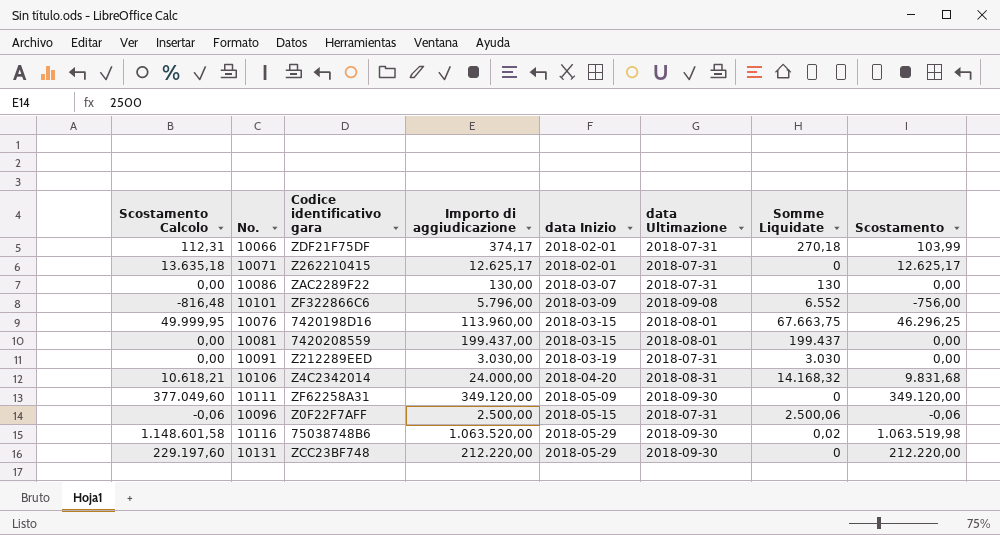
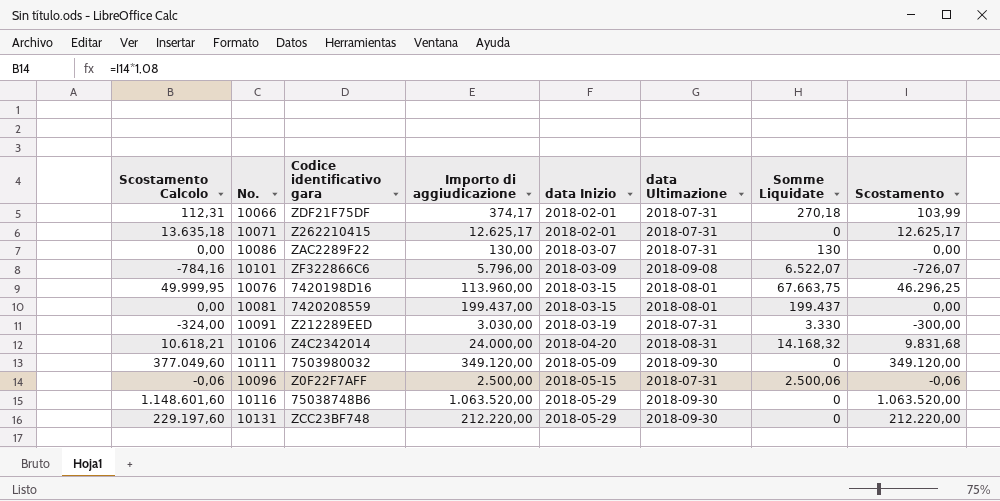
10101 | Scostamento Calcolo: -816,48 -> -784,16
10101 | Somme Liquidate: 6.552 -> 6.522,07
10101 | Scostamento: -756,00 -> -726,07
10091 | Scostamento Calcolo: 0,00 -> -324,00
10091 | Somme Liquidate: 3.030 -> 3.330
10091 | Scostamento: 0,00 -> -300,00
10111 | Codice identificativo gara: ZF62258A31 -> 7503980032
10116 | Scostamento Calcolo: 1.148.601,58 -> 1.148.601,60
10116 | Somme Liquidate: 0,02 -> 0
10116 | Scostamento: 1.063.519,98 -> 1.063.520,00

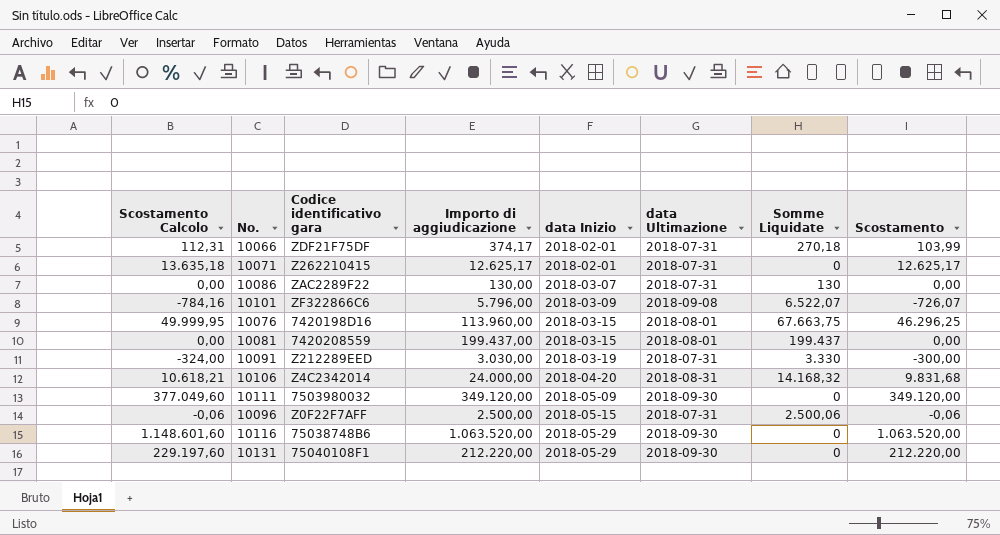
10131 | Codice identificativo gara: ZCC23BF748 -> 75040108F1

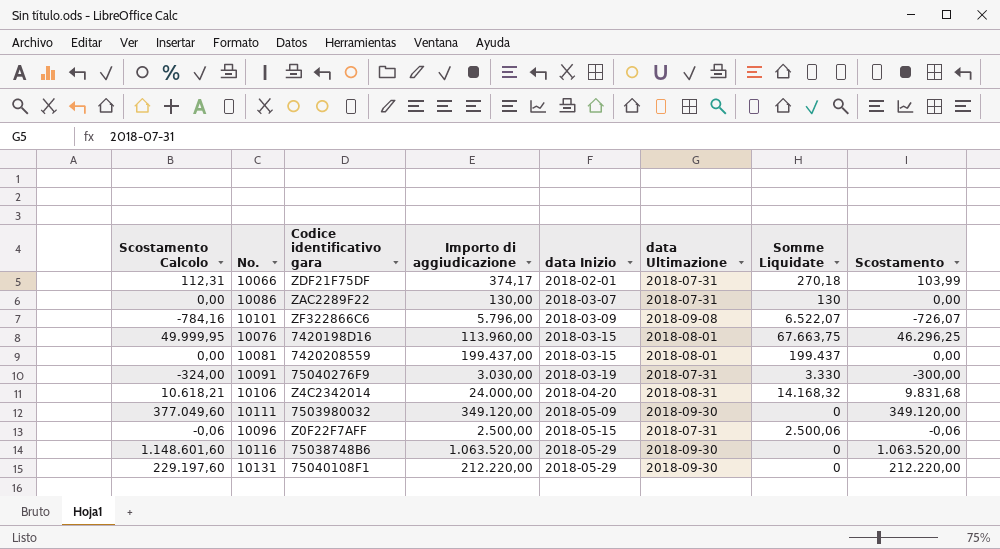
row 10071: 13.635,18 | Z262210415 | 12.625,17 | 2018-02-01 | 2018-07-31 | 0 | 12.625,17 -> none
10091 | Codice identificativo gara: Z212289EED -> 75040276F9

